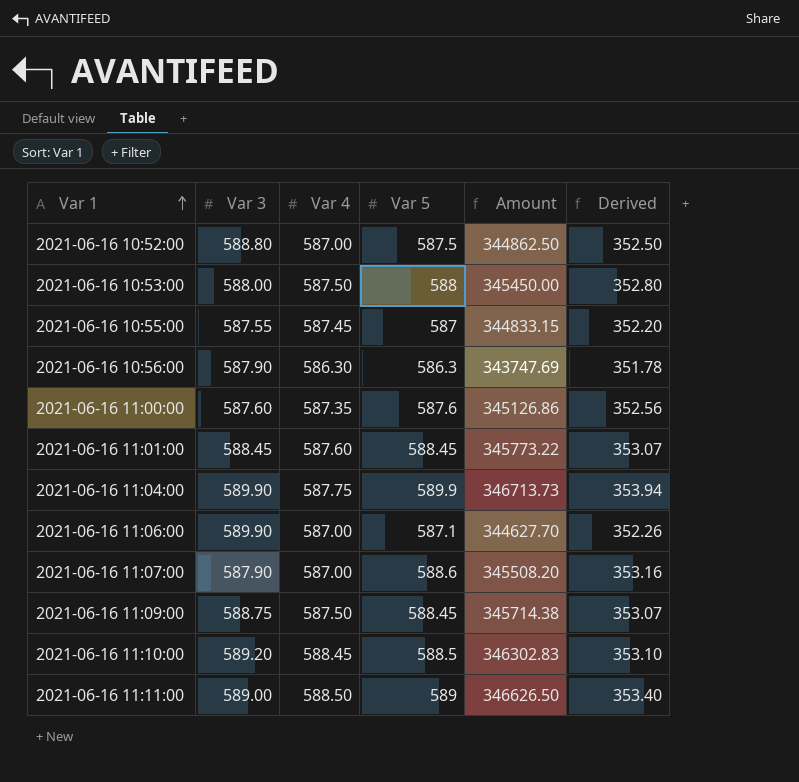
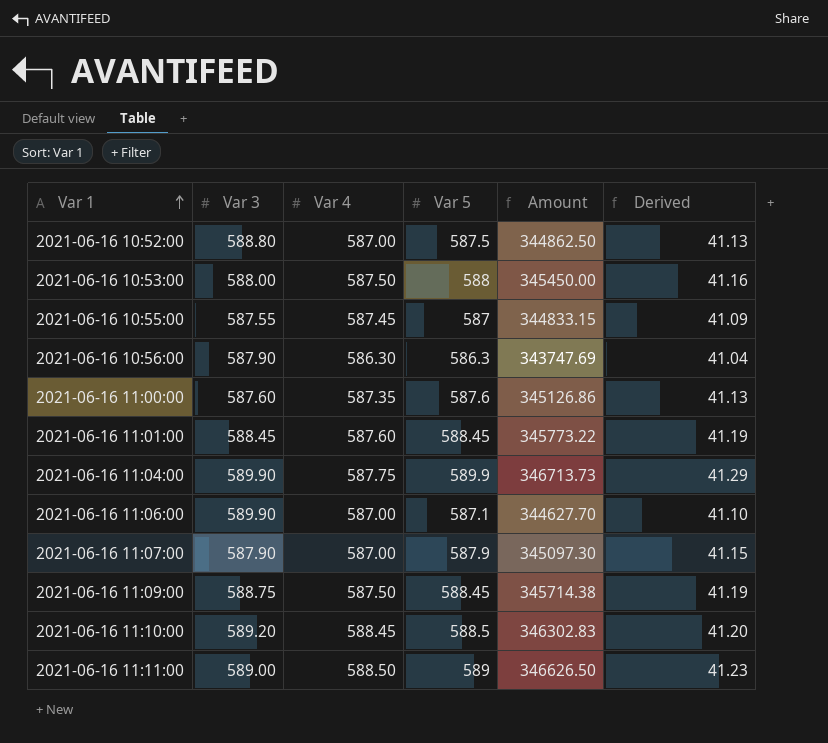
column Derived | formula: [Var 5] * 0.6 -> [Var 5] * 0.07
2021-06-16 11:07:00 | Var 5: 588.6 -> 587.9
2021-06-16 11:07:00 | Amount: 345508.20 -> 345097.30

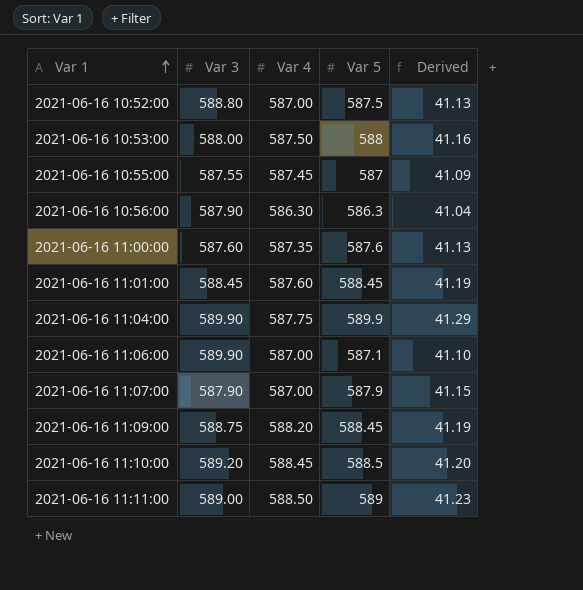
column Amount | formula: [Var 4] * [Var 5] -> none
2021-06-16 11:09:00 | Var 4: 587.50 -> 588.20

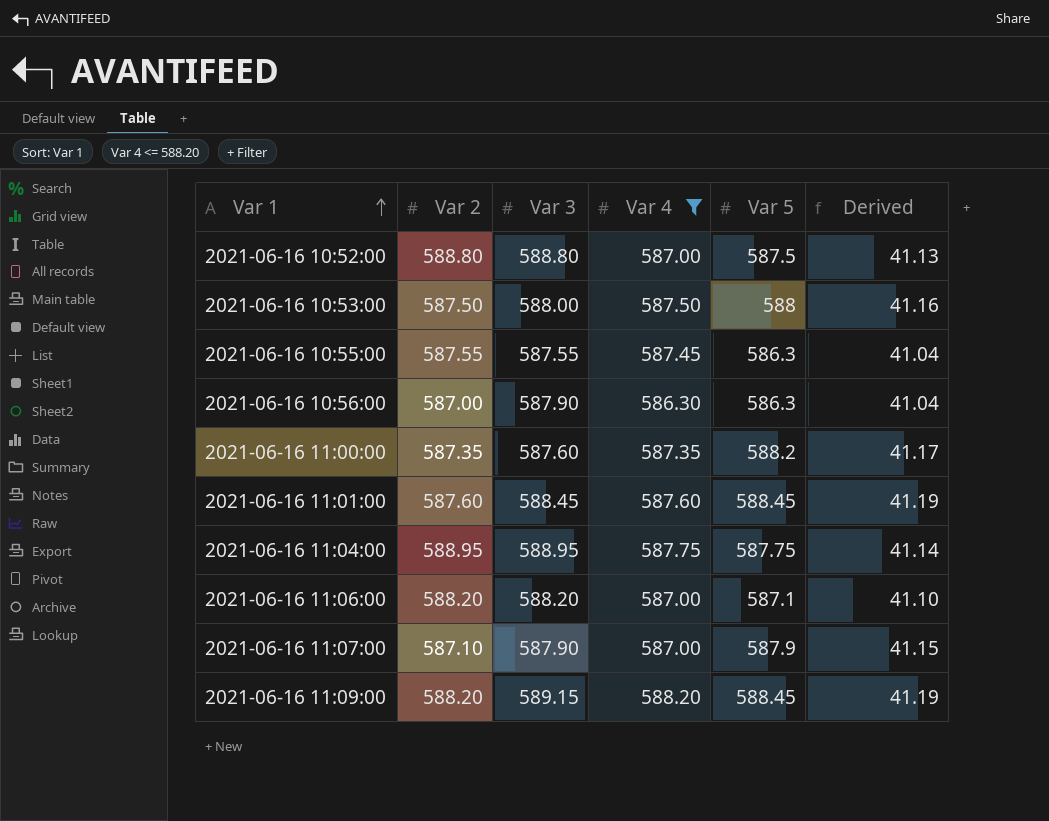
filter: none -> Var 4 <= 588.20
column Var 2 | position: none -> 2
2021-06-16 10:55:00 | Var 5: 587 -> 586.3
2021-06-16 10:55:00 | Derived: 41.09 -> 41.04
2021-06-16 11:00:00 | Var 5: 587.6 -> 588.2
2021-06-16 11:00:00 | Derived: 41.13 -> 41.17
2021-06-16 11:04:00 | Var 3: 589.90 -> 588.95
2021-06-16 11:04:00 | Var 5: 589.9 -> 587.75
2021-06-16 11:04:00 | Derived: 41.29 -> 41.14
2021-06-16 11:06:00 | Var 3: 589.90 -> 588.20
2021-06-16 11:09:00 | Var 3: 588.75 -> 589.15

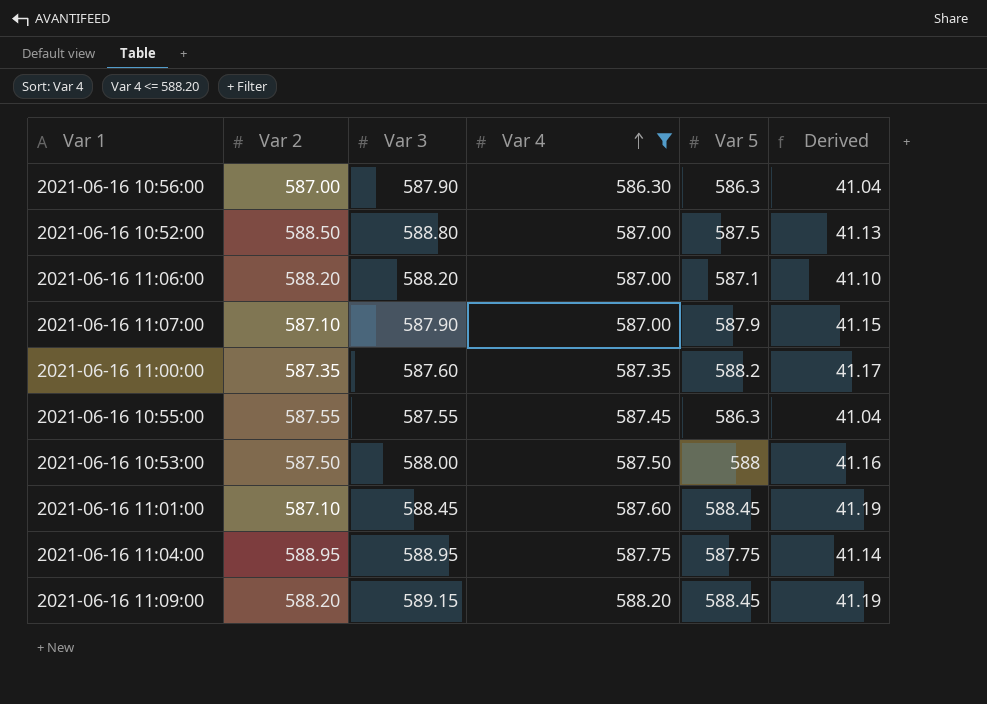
row order: Var 1 ascending -> Var 4 ascending
2021-06-16 10:52:00 | Var 2: 588.80 -> 588.50
2021-06-16 11:01:00 | Var 2: 587.60 -> 587.10

